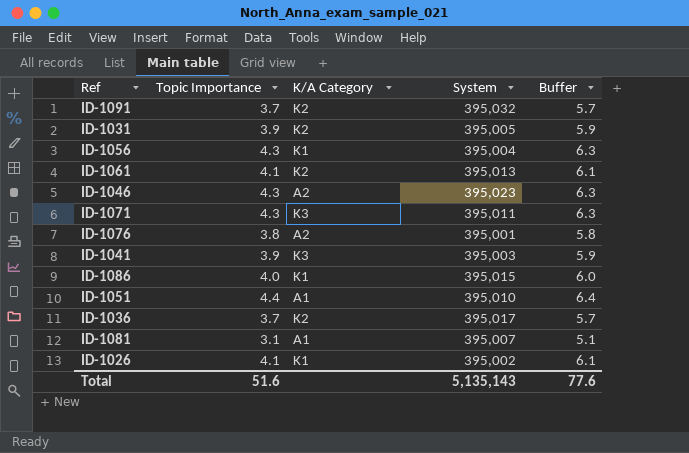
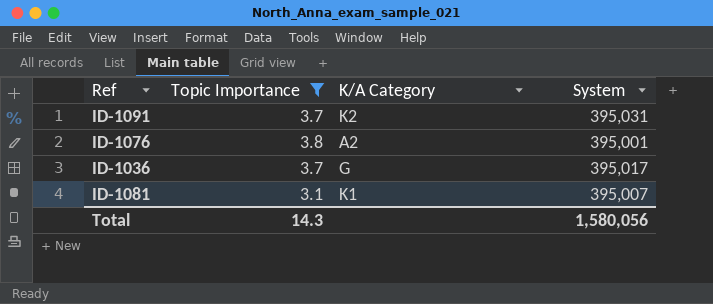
filter: none -> Topic Importance <= 3.8
column Buffer | formula: [Topic Importance] + 2 -> none
ID-1091 | System: 395,032 -> 395,031
ID-1036 | K/A Category: K2 -> G
ID-1081 | K/A Category: A1 -> K1
Total | Topic Importance: 51.6 -> 14.3
Total | System: 5,135,143 -> 1,580,056

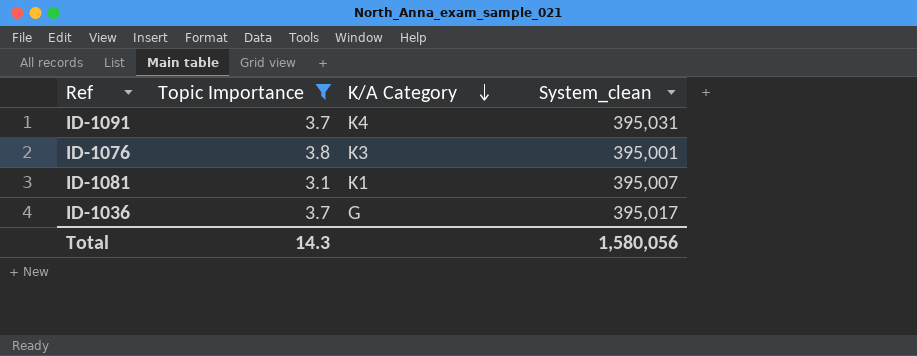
row order: none -> K/A Category descending
column name: System -> System_clean
ID-1091 | K/A Category: K2 -> K4
ID-1076 | K/A Category: A2 -> K3

